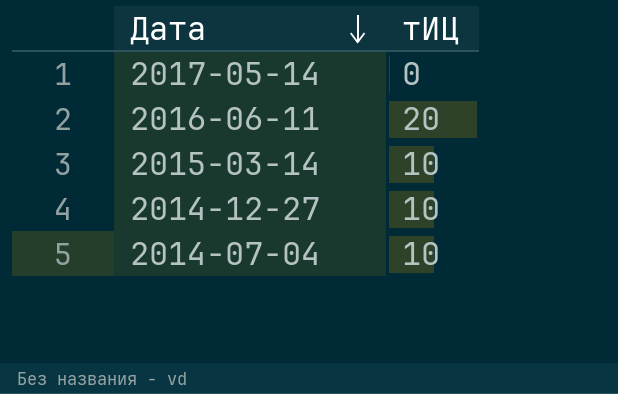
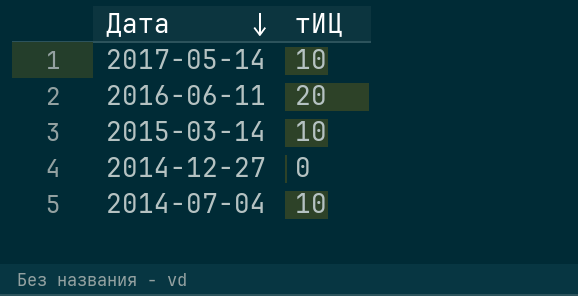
2017-05-14 | тИЦ: 0 -> 10
2014-12-27 | тИЦ: 10 -> 0

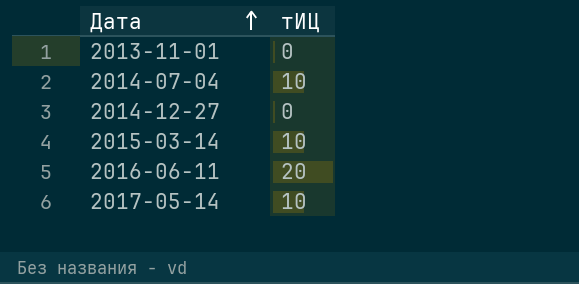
row order: Дата descending -> Дата ascending
row 2013-11-01: none -> 0

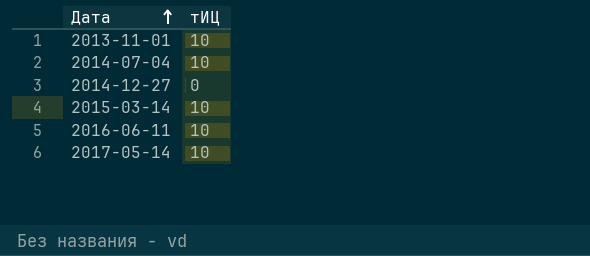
2013-11-01 | тИЦ: 0 -> 10
2016-06-11 | тИЦ: 20 -> 10

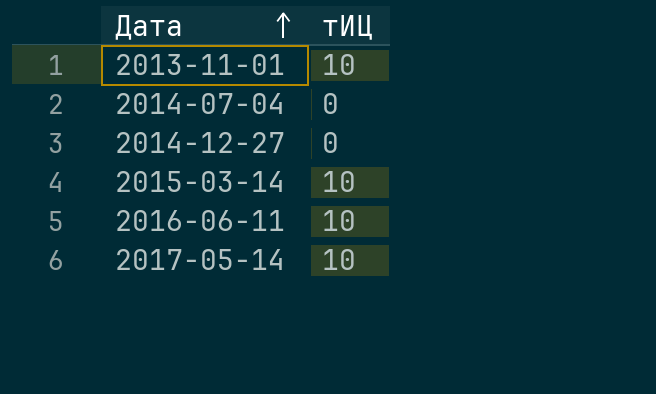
2014-07-04 | тИЦ: 10 -> 0

